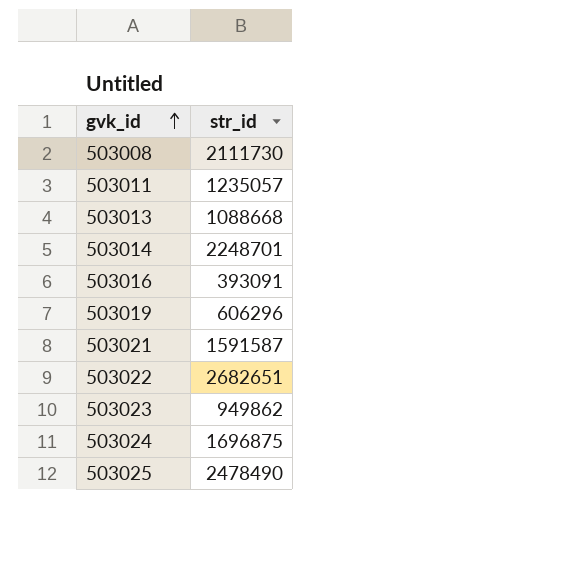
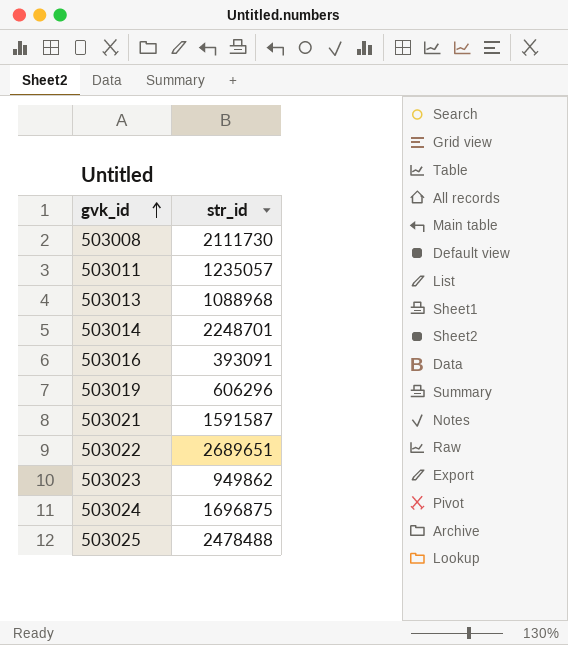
503013 | str_id: 1088668 -> 1088968
503022 | str_id: 2682651 -> 2689651
503025 | str_id: 2478490 -> 2478488

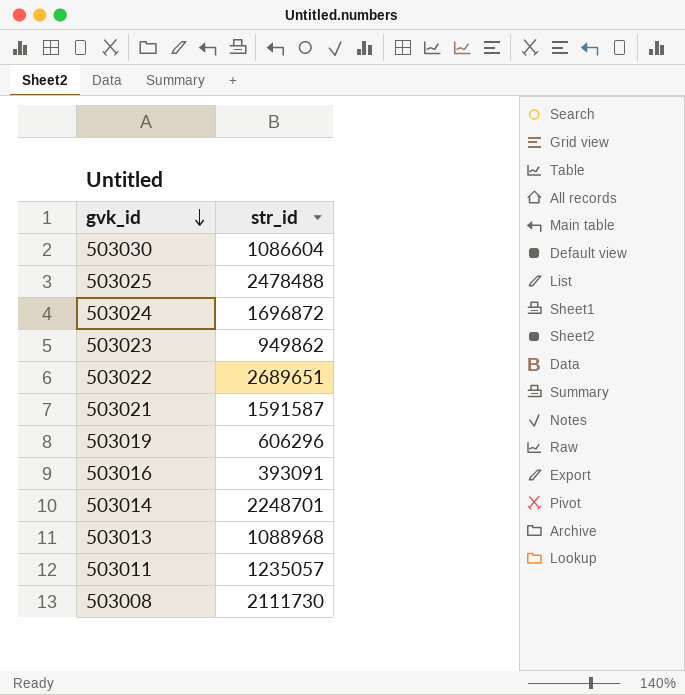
row order: gvk_id ascending -> gvk_id descending
row 503030: none -> 1086604
503024 | str_id: 1696875 -> 1696872

